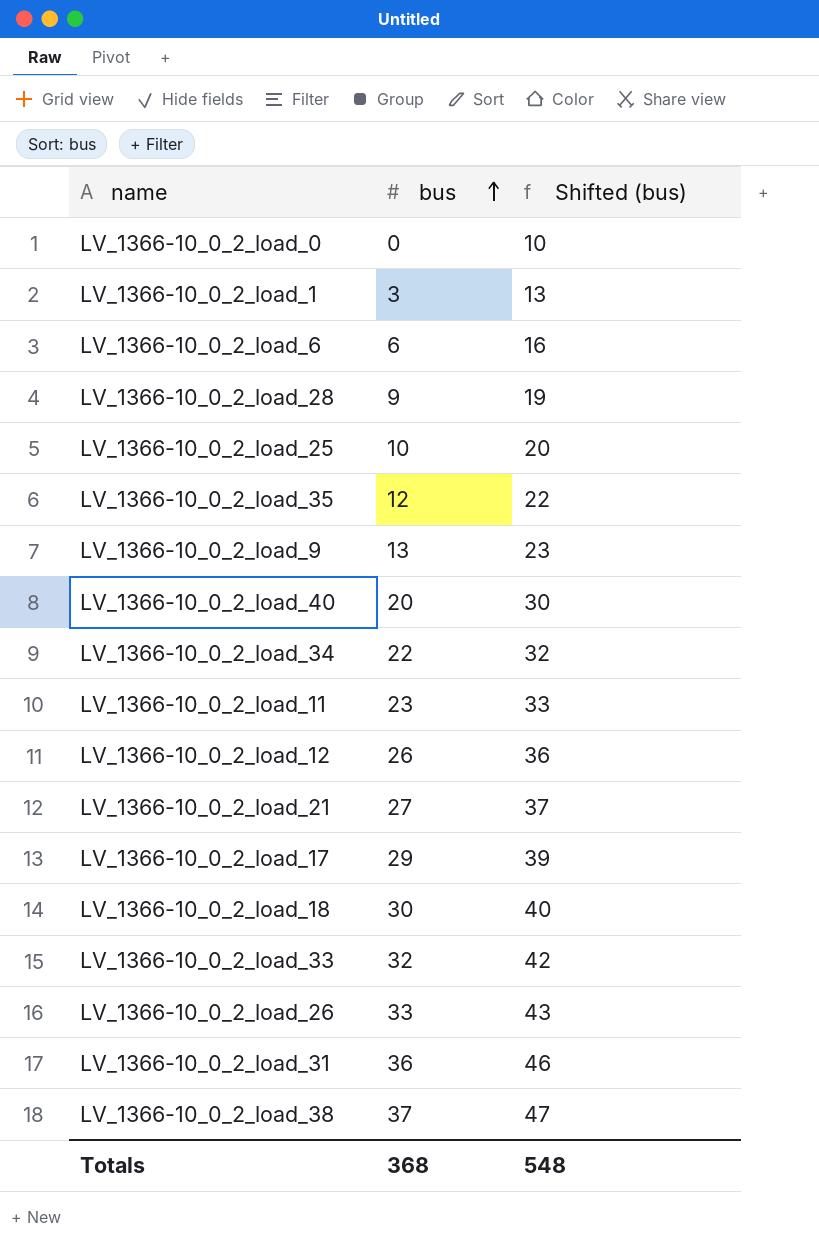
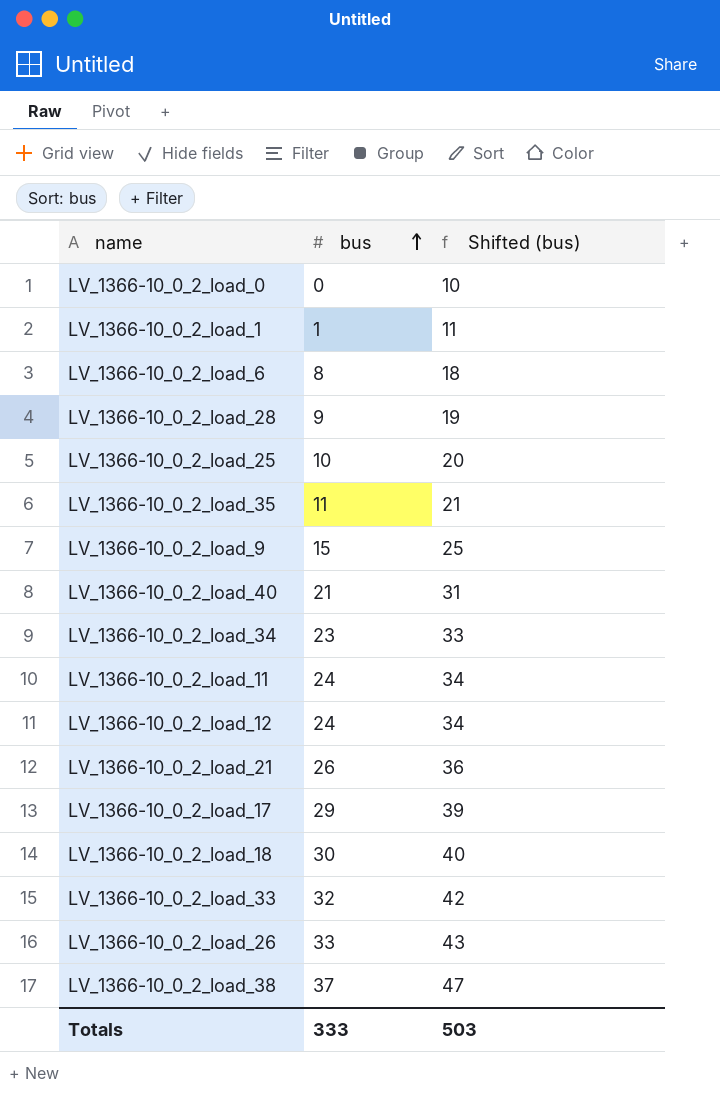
row LV_1366-10_0_2_load_31: 36 | 46 -> none
LV_1366-10_0_2_load_1 | bus: 3 -> 1
LV_1366-10_0_2_load_1 | Shifted (bus): 13 -> 11
LV_1366-10_0_2_load_6 | bus: 6 -> 8
LV_1366-10_0_2_load_6 | Shifted (bus): 16 -> 18
LV_1366-10_0_2_load_35 | bus: 12 -> 11
LV_1366-10_0_2_load_35 | Shifted (bus): 22 -> 21
LV_1366-10_0_2_load_9 | bus: 13 -> 15
LV_1366-10_0_2_load_9 | Shifted (bus): 23 -> 25
LV_1366-10_0_2_load_40 | bus: 20 -> 21
LV_1366-10_0_2_load_40 | Shifted (bus): 30 -> 31
LV_1366-10_0_2_load_34 | bus: 22 -> 23
LV_1366-10_0_2_load_34 | Shifted (bus): 32 -> 33
LV_1366-10_0_2_load_11 | bus: 23 -> 24
LV_1366-10_0_2_load_11 | Shifted (bus): 33 -> 34
LV_1366-10_0_2_load_12 | bus: 26 -> 24
LV_1366-10_0_2_load_12 | Shifted (bus): 36 -> 34
LV_1366-10_0_2_load_21 | bus: 27 -> 26
LV_1366-10_0_2_load_21 | Shifted (bus): 37 -> 36
Totals | bus: 368 -> 333
Totals | Shifted (bus): 548 -> 503

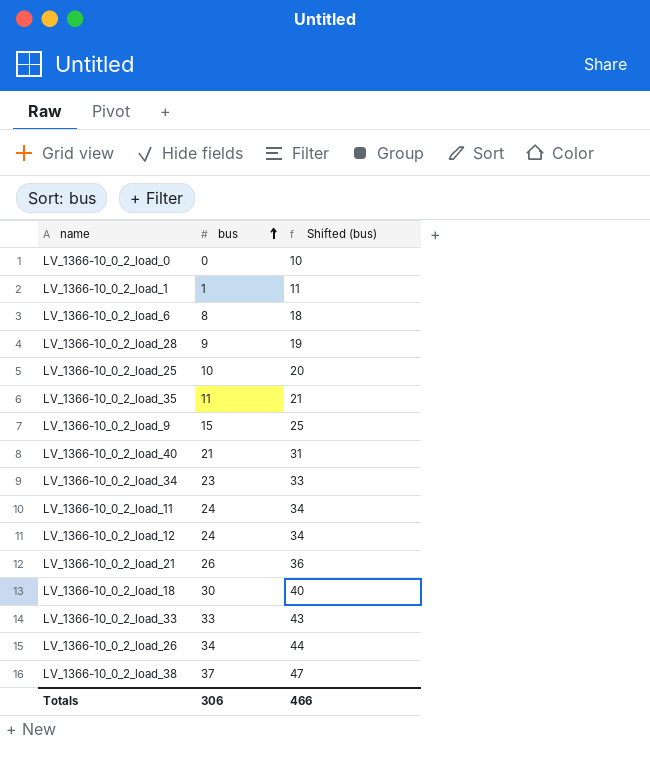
row LV_1366-10_0_2_load_17: 29 | 39 -> none
LV_1366-10_0_2_load_33 | bus: 32 -> 33
LV_1366-10_0_2_load_33 | Shifted (bus): 42 -> 43
LV_1366-10_0_2_load_26 | bus: 33 -> 34
LV_1366-10_0_2_load_26 | Shifted (bus): 43 -> 44
Totals | bus: 333 -> 306
Totals | Shifted (bus): 503 -> 466

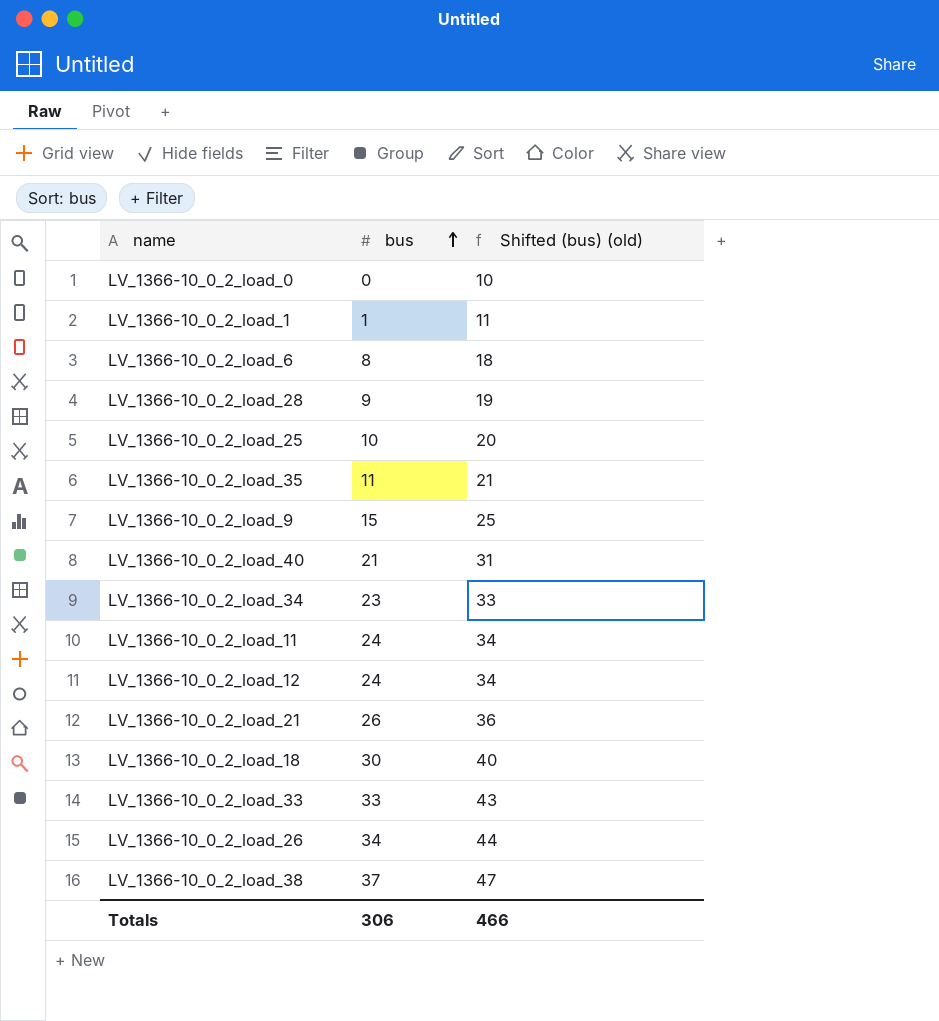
column name: Shifted (bus) -> Shifted (bus) (old)

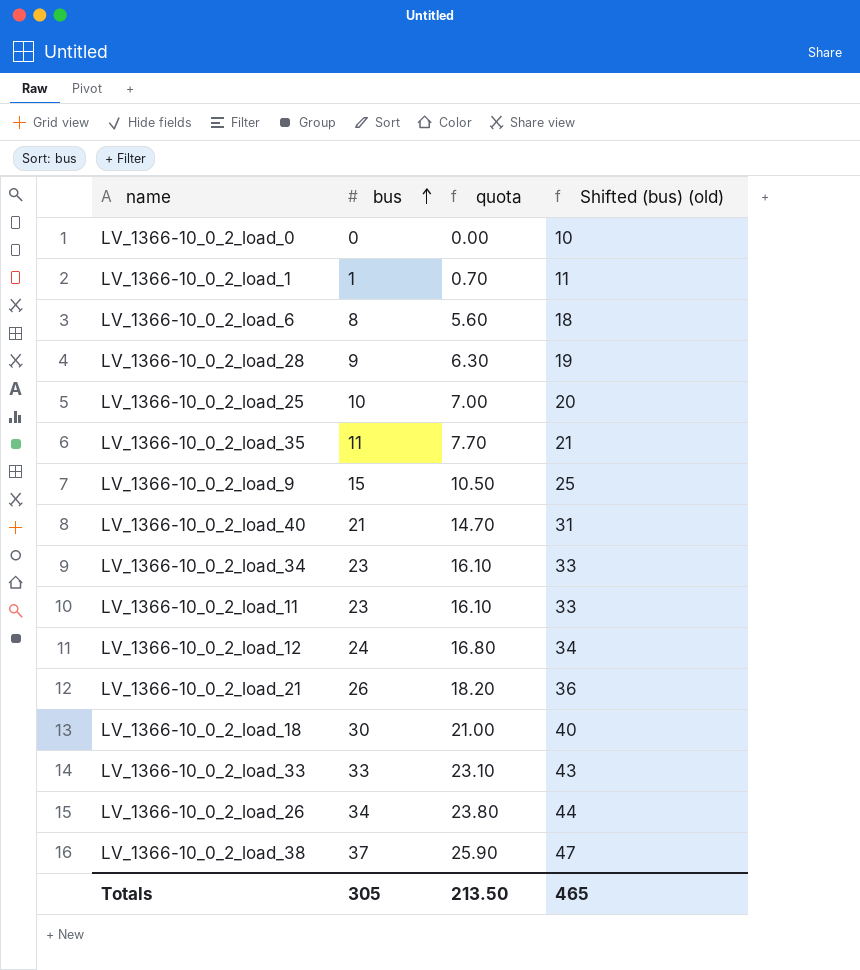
column quota | formula: none -> [bus] * 0.7
LV_1366-10_0_2_load_11 | bus: 24 -> 23
LV_1366-10_0_2_load_11 | Shifted (bus) (old): 34 -> 33
Totals | bus: 306 -> 305
Totals | Shifted (bus) (old): 466 -> 465

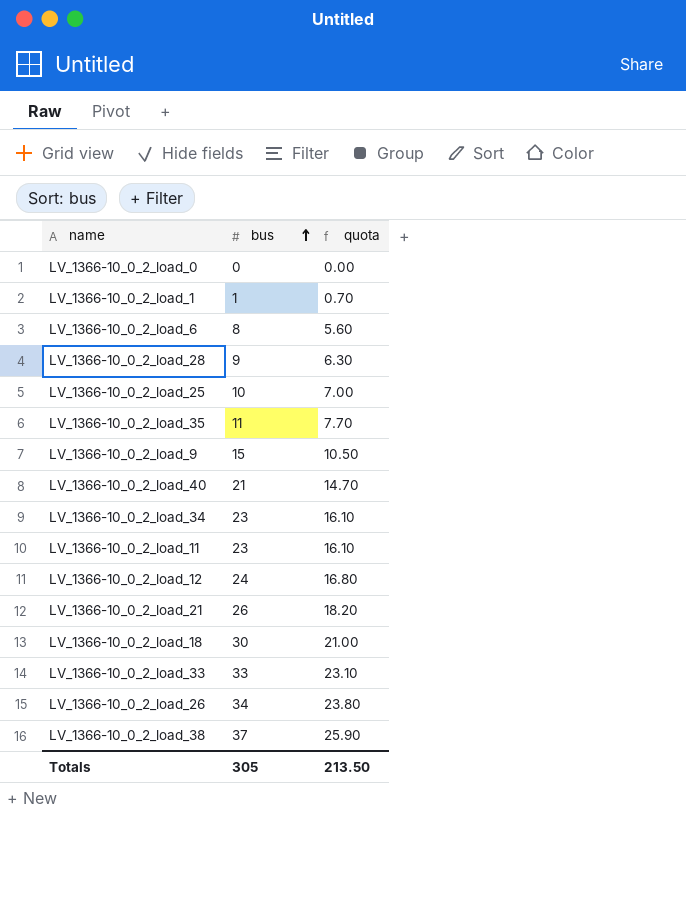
column Shifted (bus) (old) | formula: [bus] + 10 -> none

